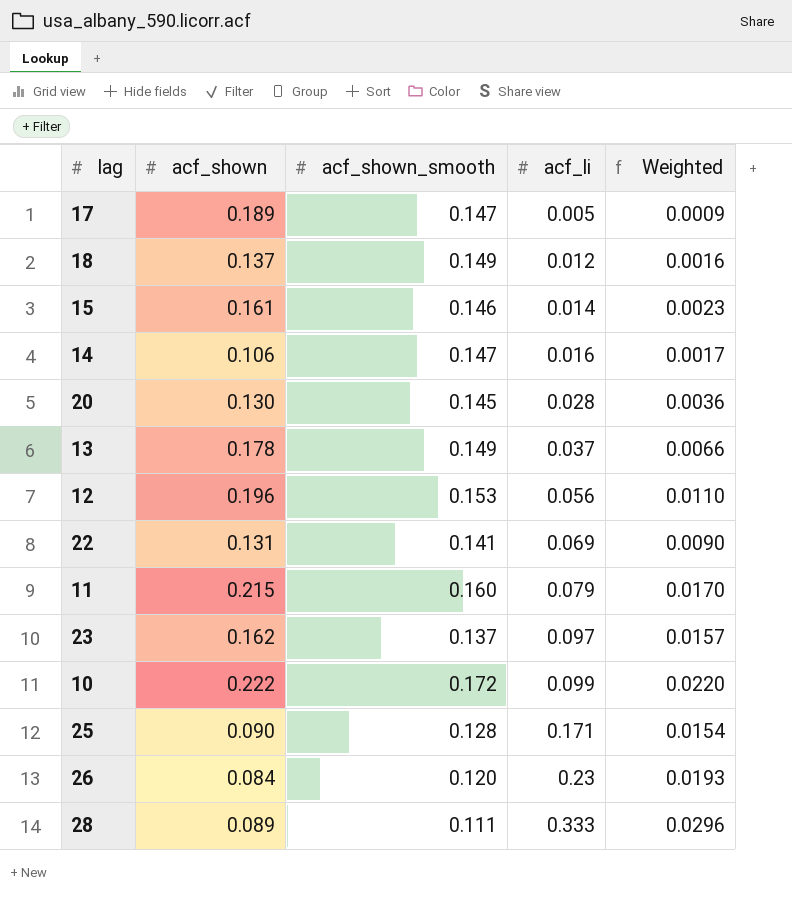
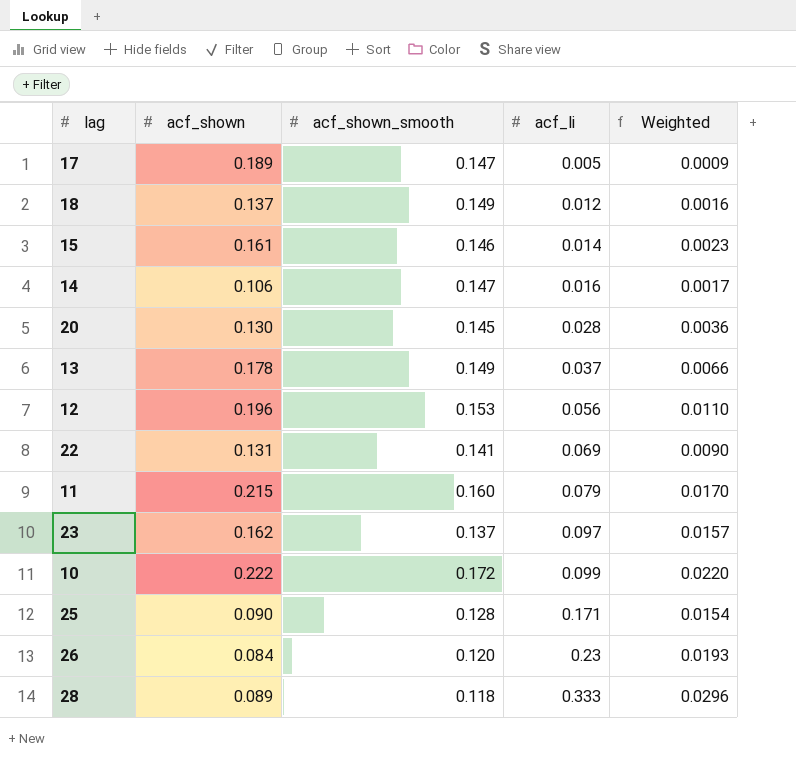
28 | acf_shown_smooth: 0.111 -> 0.118

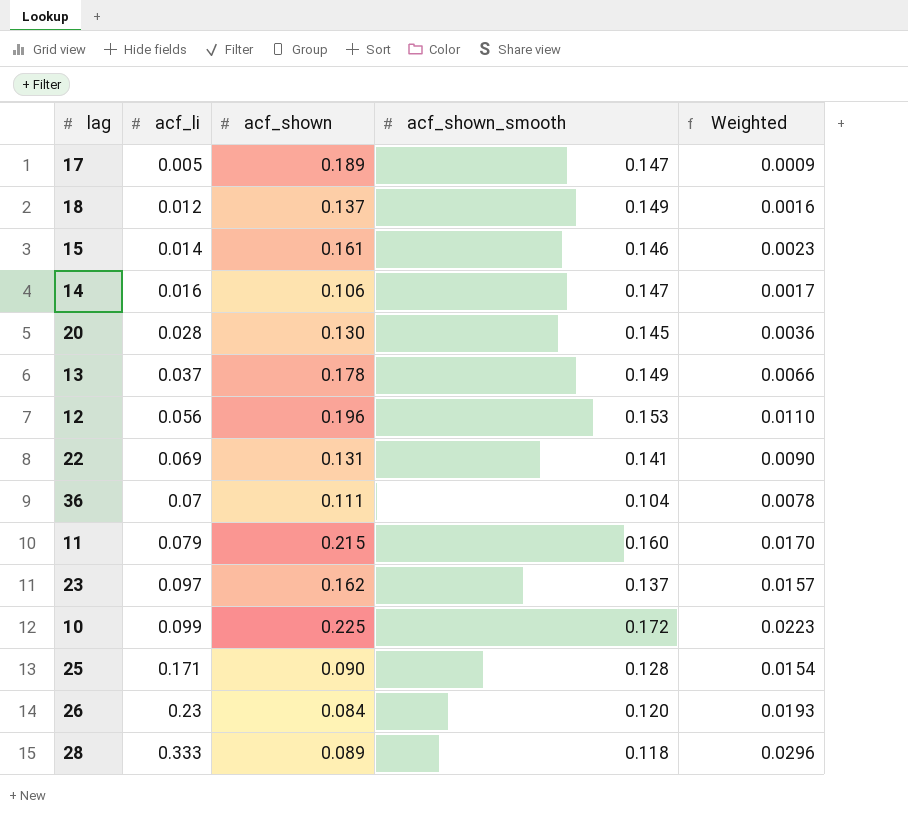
column acf_li | position: 4 -> 2
row 36: none -> 0.07 | 0.111 | 0.104 | 0.0078
10 | acf_shown: 0.222 -> 0.225
10 | Weighted: 0.0220 -> 0.0223

